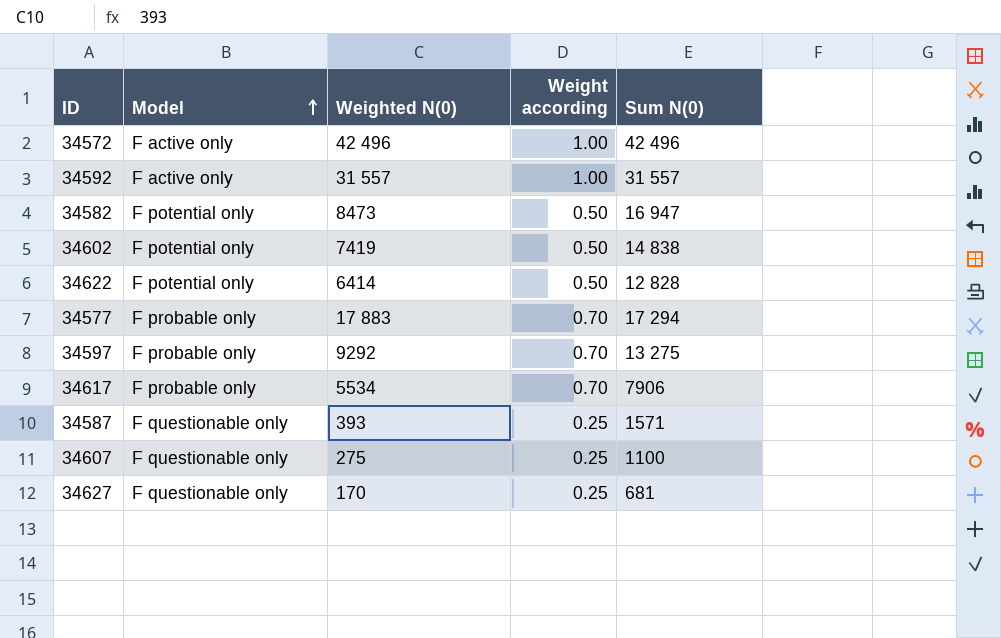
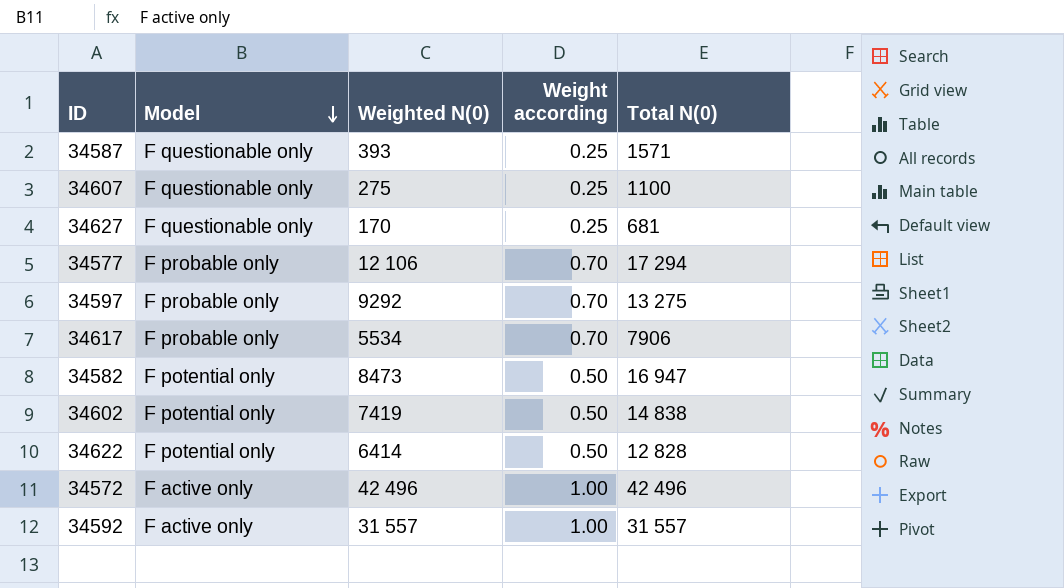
row order: Model ascending -> Model descending
column name: Sum N(0) -> Total N(0)
34577 | Weighted N(0): 17 883 -> 12 106

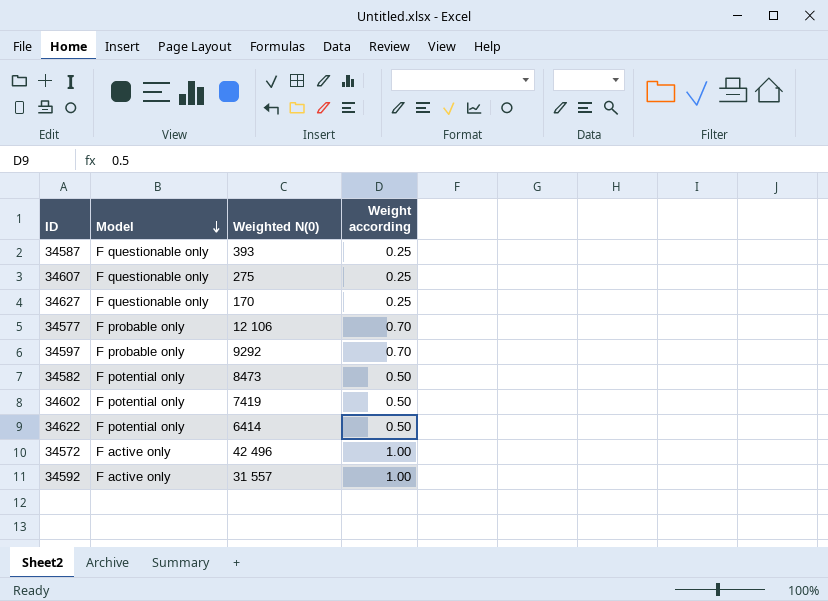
column Total N(0) | position: 5 -> none
row 34617: F probable only | 5534 | 0.70 | 7906 -> none

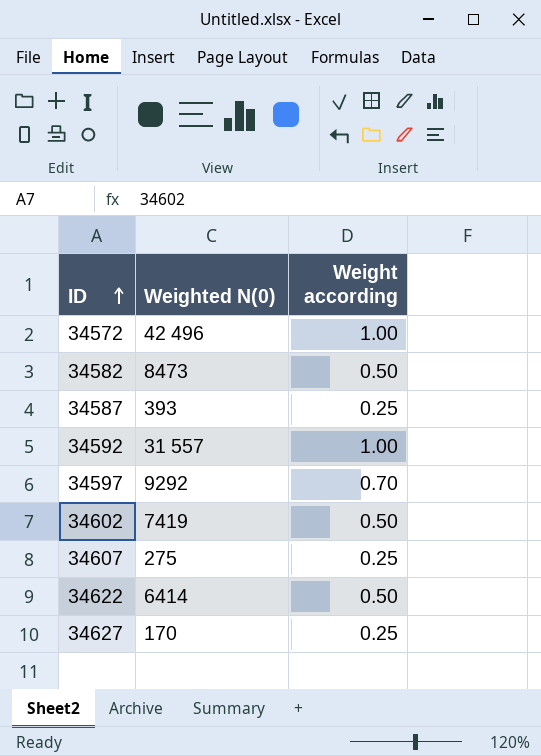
row order: Model descending -> ID ascending
column Model | position: 2 -> none
row 34577: F probable only | 12 106 | 0.70 -> none

